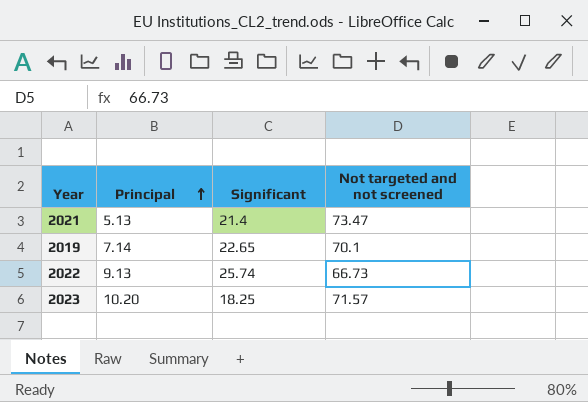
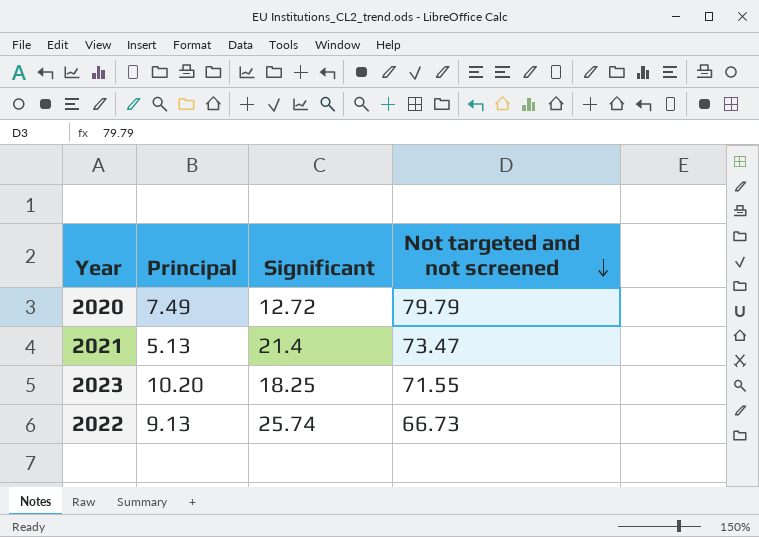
row order: Principal ascending -> Not targeted and not screened descending
row 2019: 7.14 | 22.65 | 70.1 -> none
row 2020: none -> 7.49 | 12.72 | 79.79
2023 | Not targeted and not screened: 71.57 -> 71.55

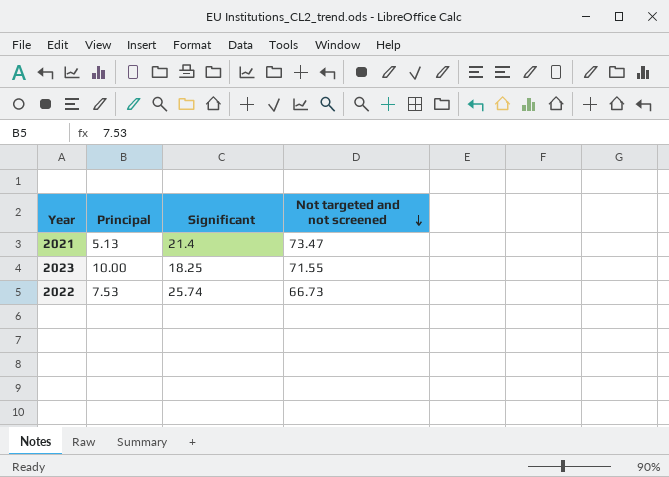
row 2020: 7.49 | 12.72 | 79.79 -> none
2023 | Principal: 10.20 -> 10.00
2022 | Principal: 9.13 -> 7.53

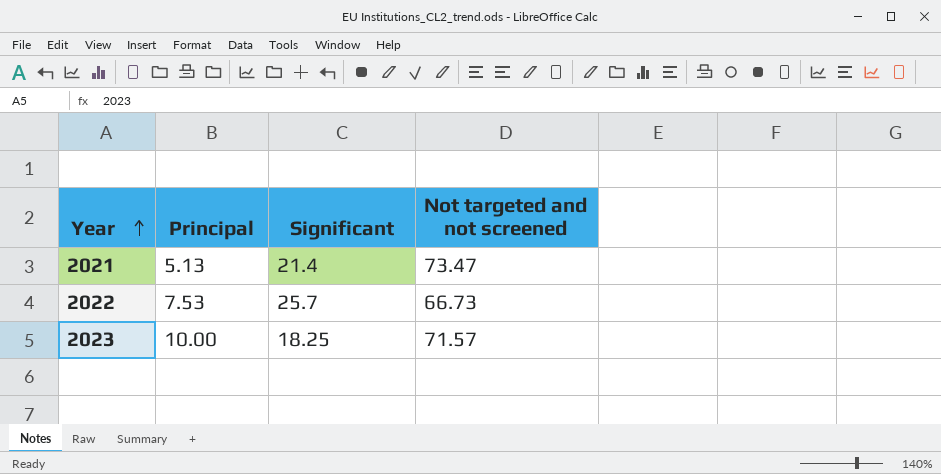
row order: Not targeted and not screened descending -> Year ascending
2022 | Significant: 25.74 -> 25.7
2023 | Not targeted and not screened: 71.55 -> 71.57

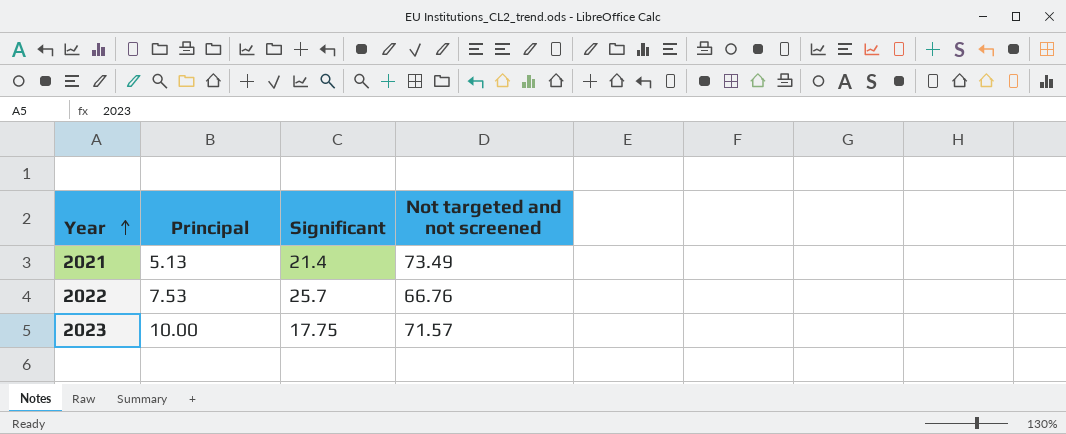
2021 | Not targeted and not screened: 73.47 -> 73.49
2022 | Not targeted and not screened: 66.73 -> 66.76
2023 | Significant: 18.25 -> 17.75

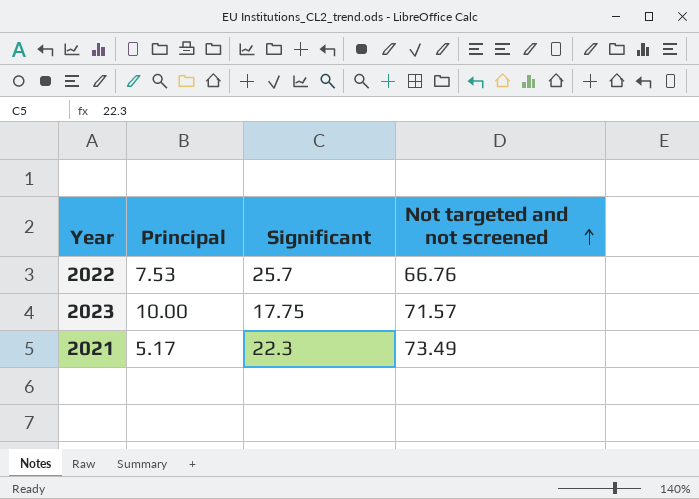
row order: Year ascending -> Not targeted and not screened ascending
2021 | Principal: 5.13 -> 5.17
2021 | Significant: 21.4 -> 22.3

